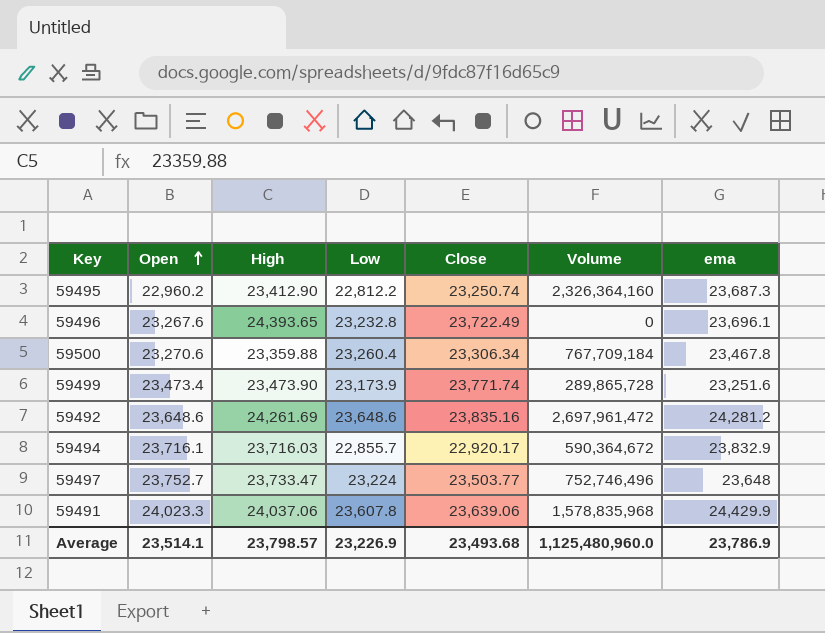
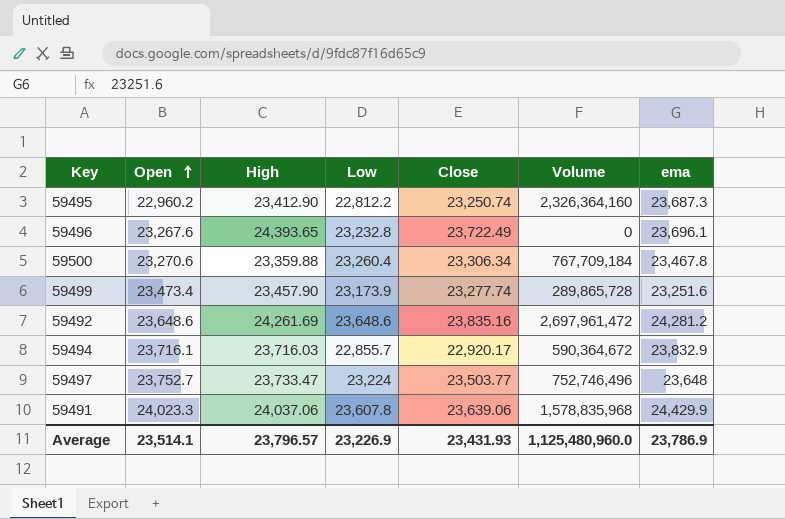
59499 | High: 23,473.90 -> 23,457.90
59499 | Close: 23,771.74 -> 23,277.74
Average | High: 23,798.57 -> 23,796.57
Average | Close: 23,493.68 -> 23,431.93

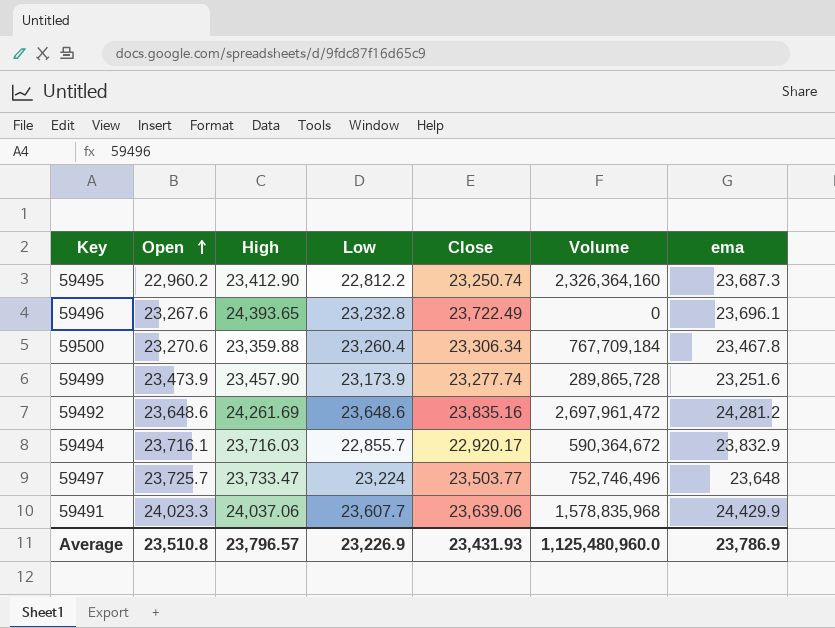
59499 | Open: 23,473.4 -> 23,473.9
59497 | Open: 23,752.7 -> 23,725.7
59491 | Low: 23,607.8 -> 23,607.7
Average | Open: 23,514.1 -> 23,510.8

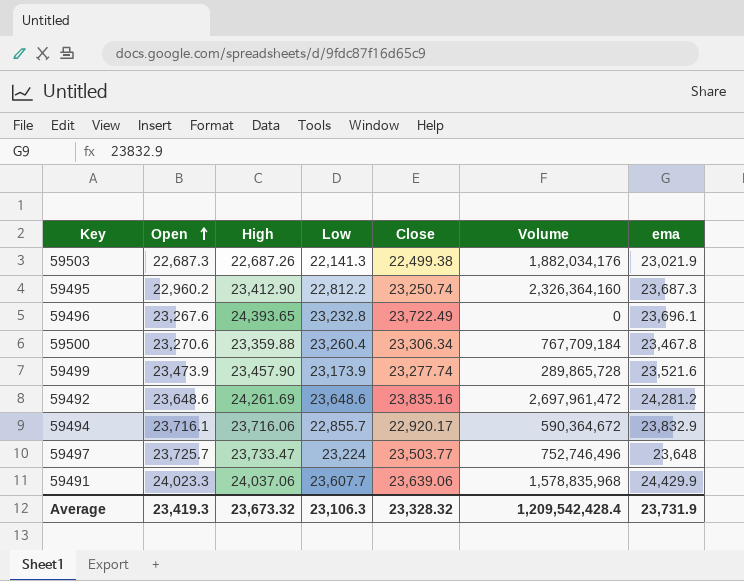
row 59503: none -> 22,687.3 | 22,687.26 | 22,141.3 | 22,499.38 | 1,882,034,176 | 23,021.9
59499 | ema: 23,251.6 -> 23,521.6
59494 | High: 23,716.03 -> 23,716.06
Average | Open: 23,510.8 -> 23,419.3
Average | High: 23,796.57 -> 23,673.32
Average | Low: 23,226.9 -> 23,106.3
Average | Close: 23,431.93 -> 23,328.32
Average | Volume: 1,125,480,960.0 -> 1,209,542,428.4
Average | ema: 23,786.9 -> 23,731.9

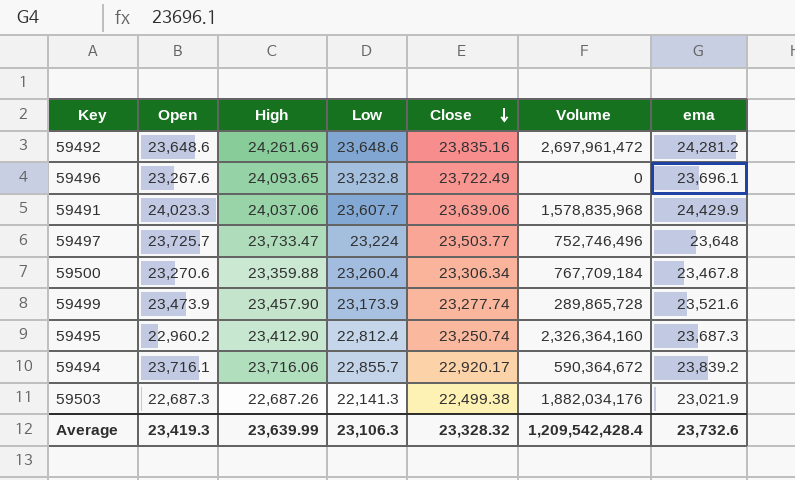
row order: Open ascending -> Close descending
59496 | High: 24,393.65 -> 24,093.65
59495 | Low: 22,812.2 -> 22,812.4
59494 | ema: 23,832.9 -> 23,839.2
Average | High: 23,673.32 -> 23,639.99
Average | ema: 23,731.9 -> 23,732.6

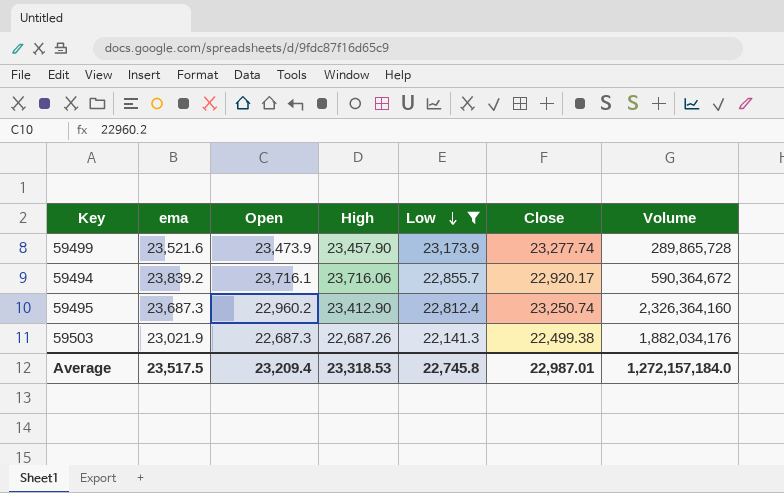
filter: none -> Low <= 23,173.9
row order: Close descending -> Low descending
column ema | position: 7 -> 2
Average | ema: 23,732.6 -> 23,517.5
Average | Open: 23,419.3 -> 23,209.4
Average | High: 23,639.99 -> 23,318.53
Average | Low: 23,106.3 -> 22,745.8
Average | Close: 23,328.32 -> 22,987.01
Average | Volume: 1,209,542,428.4 -> 1,272,157,184.0

